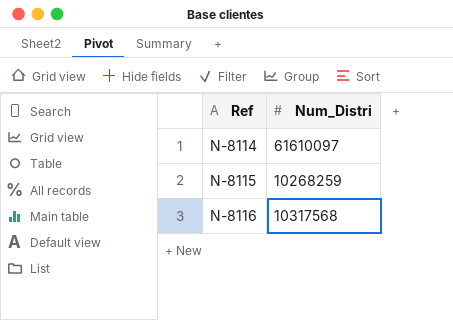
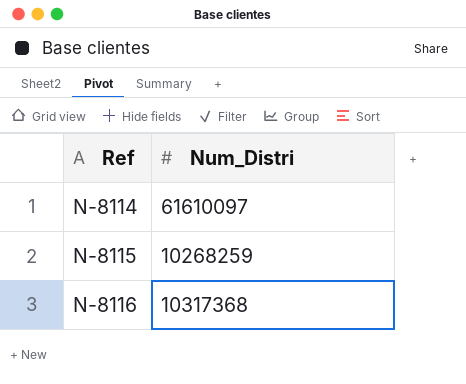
N-8116 | Num_Distri: 10317568 -> 10317368

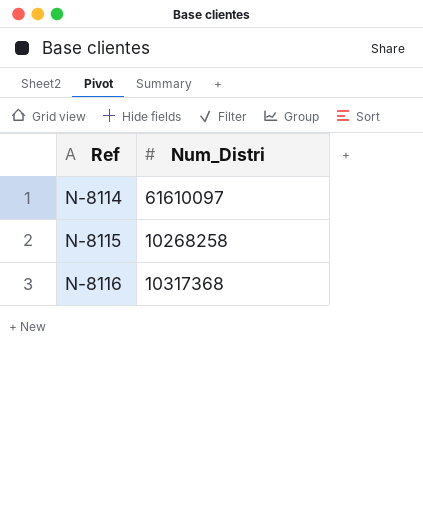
N-8115 | Num_Distri: 10268259 -> 10268258

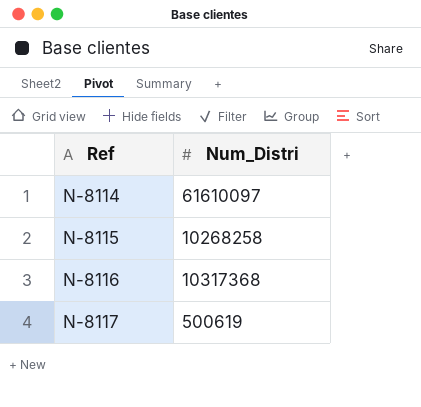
row N-8117: none -> 500619

